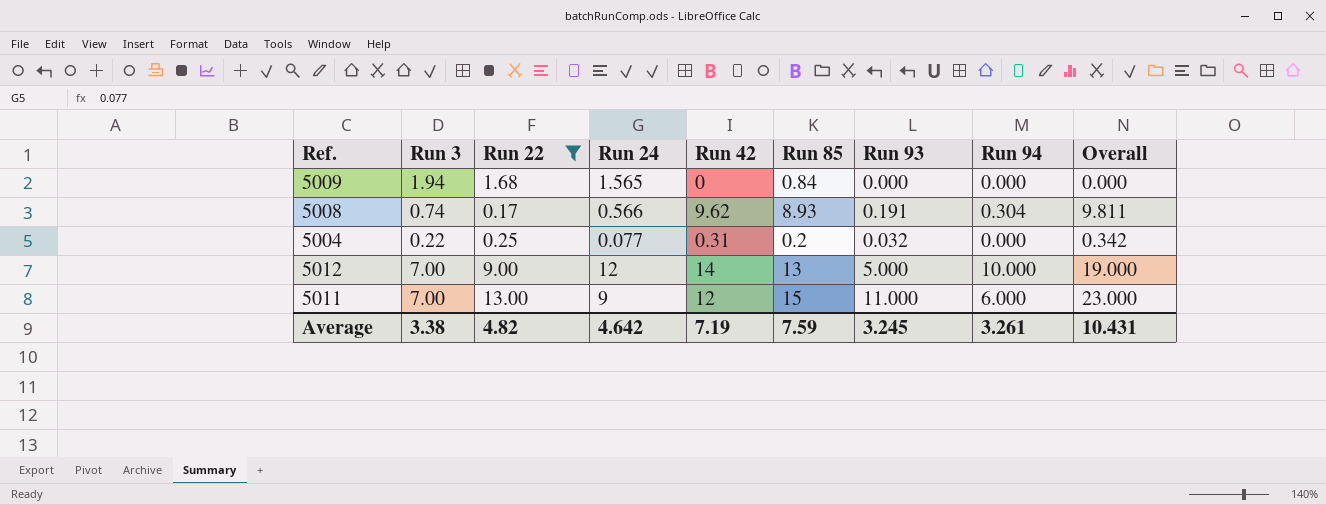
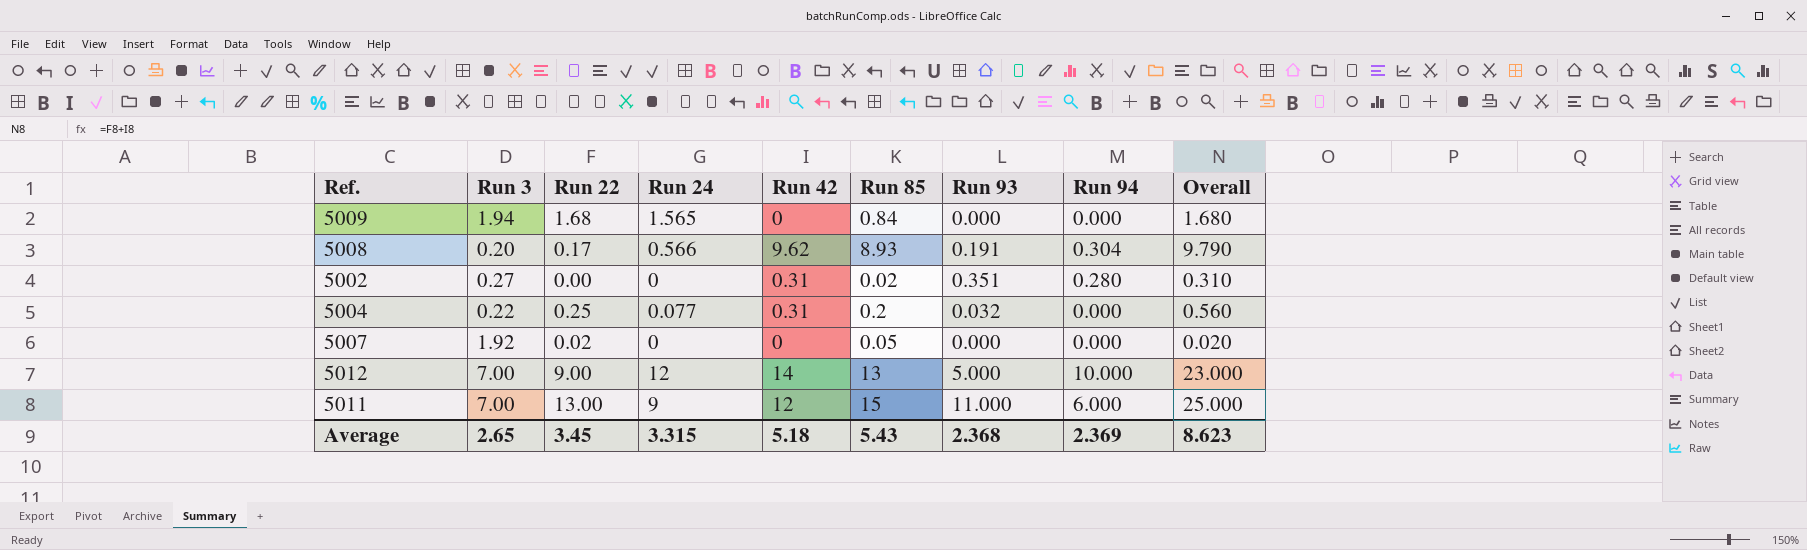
filter: Run 22 >= 0.17 -> none
column Overall | formula: [Run 42] + [Run 93] -> [Run 22] + [Run 42]
5008 | Run 3: 0.74 -> 0.20
Average | Run 3: 3.38 -> 2.65
Average | Run 22: 4.82 -> 3.45
Average | Run 24: 4.642 -> 3.315
Average | Run 42: 7.19 -> 5.18
Average | Run 85: 7.59 -> 5.43
Average | Run 93: 3.245 -> 2.368
Average | Run 94: 3.261 -> 2.369
Average | Overall: 10.431 -> 8.623

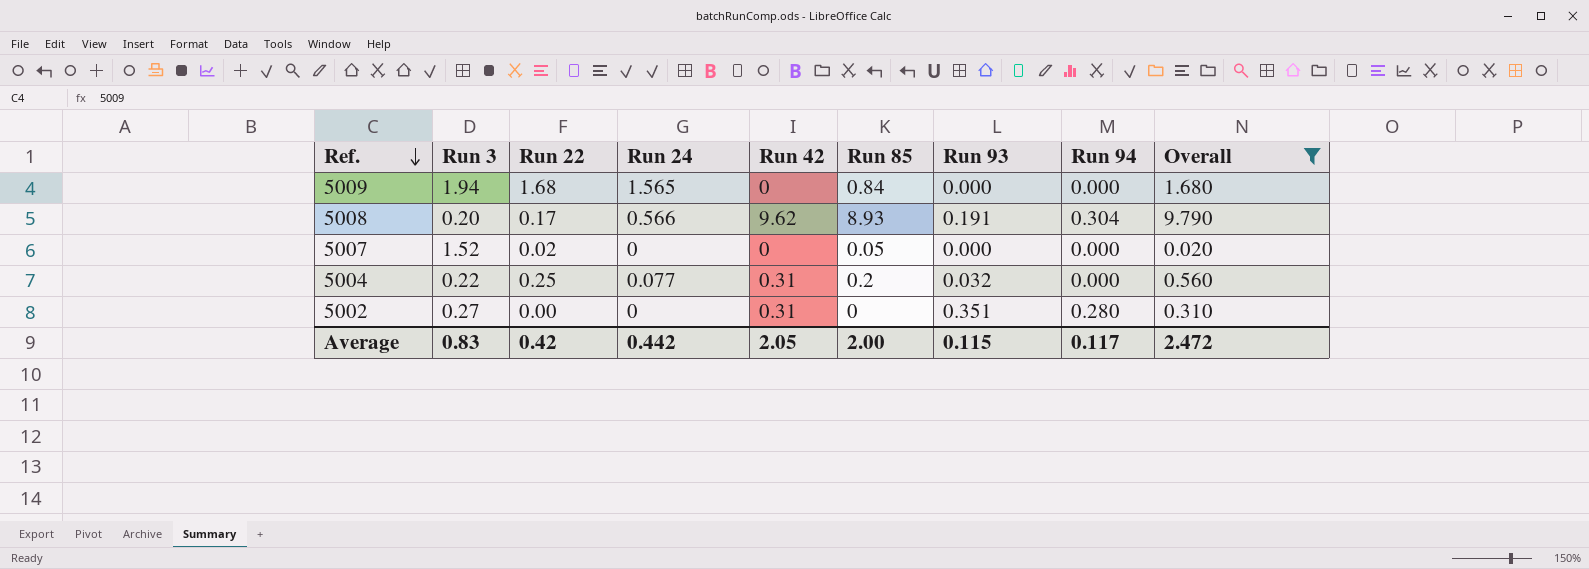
filter: none -> Overall <= 9.790
row order: none -> Ref. descending
5007 | Run 3: 1.92 -> 1.52
5002 | Run 85: 0.02 -> 0
Average | Run 3: 2.65 -> 0.83
Average | Run 22: 3.45 -> 0.42
Average | Run 24: 3.315 -> 0.442
Average | Run 42: 5.18 -> 2.05
Average | Run 85: 5.43 -> 2.00
Average | Run 93: 2.368 -> 0.115
Average | Run 94: 2.369 -> 0.117
Average | Overall: 8.623 -> 2.472

